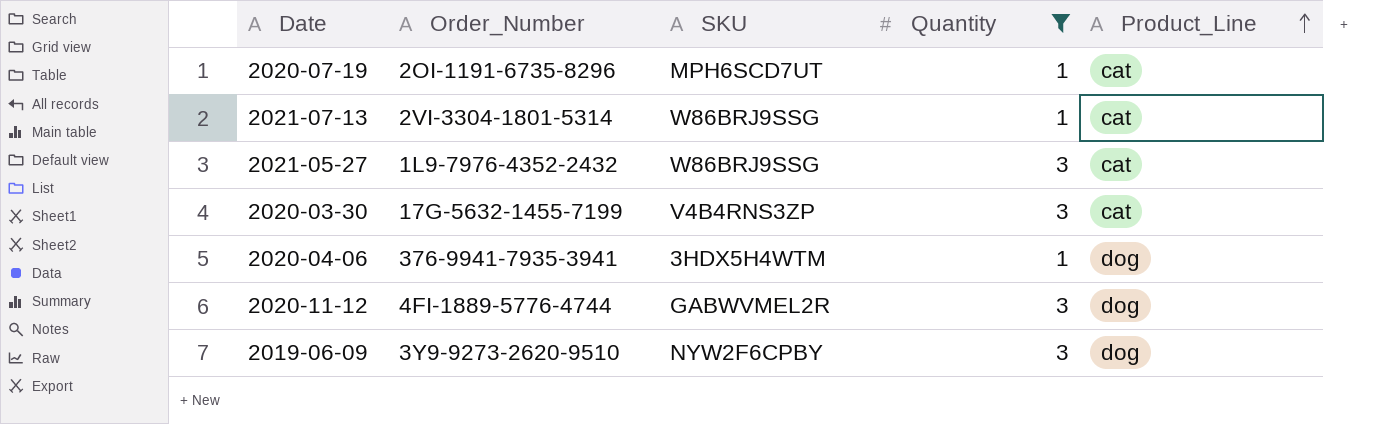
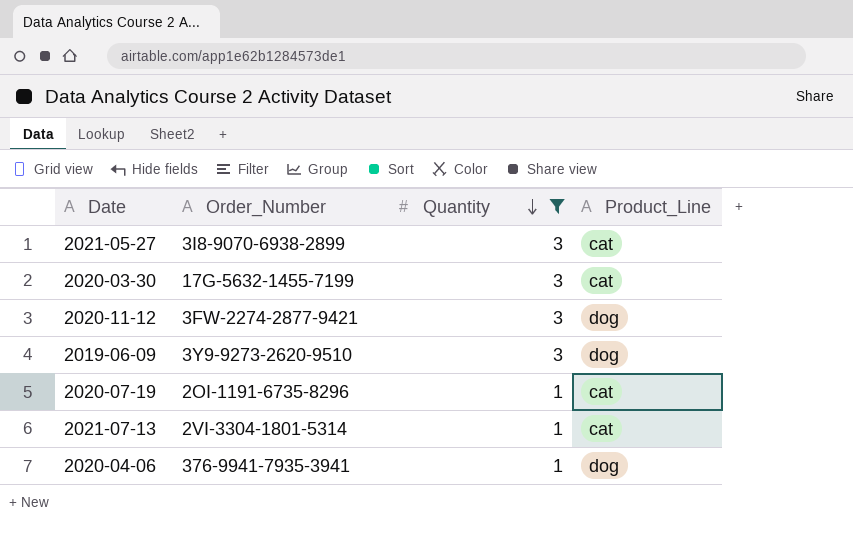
row order: Product_Line ascending -> Quantity descending
column SKU | position: 3 -> none
2021-05-27 | Order_Number: 1L9-7976-4352-2432 -> 3I8-9070-6938-2899
2020-11-12 | Order_Number: 4FI-1889-5776-4744 -> 3FW-2274-2877-9421

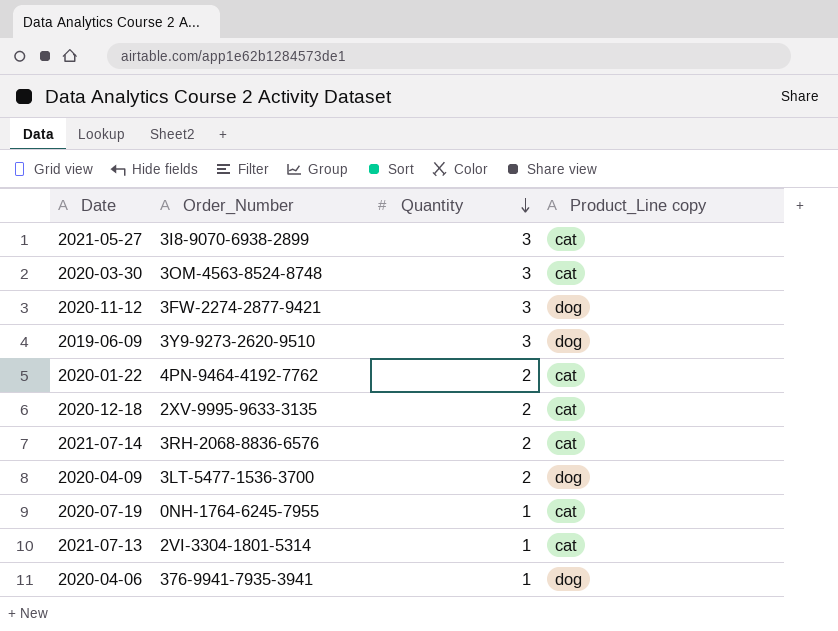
filter: Quantity != 2 -> none
column name: Product_Line -> Product_Line copy
2020-03-30 | Order_Number: 17G-5632-1455-7199 -> 3OM-4563-8524-8748
2020-07-19 | Order_Number: 2OI-1191-6735-8296 -> 0NH-1764-6245-7955

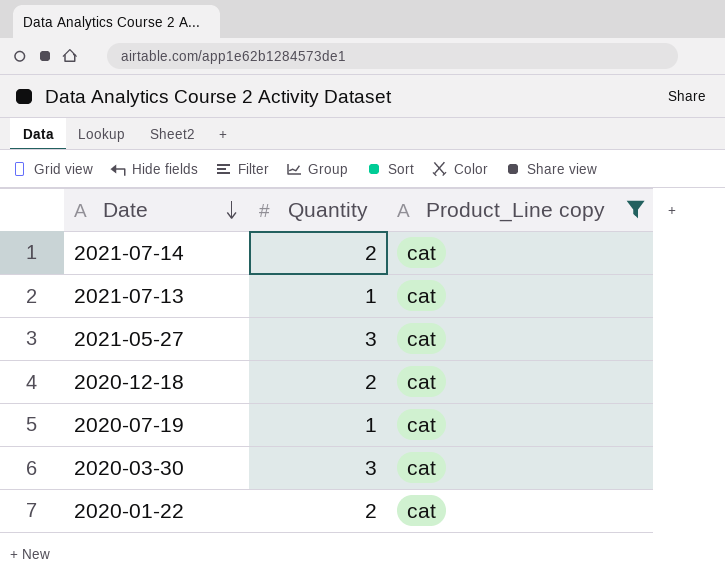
filter: none -> Product_Line copy = cat
row order: Quantity descending -> Date descending
column Order_Number | position: 2 -> none

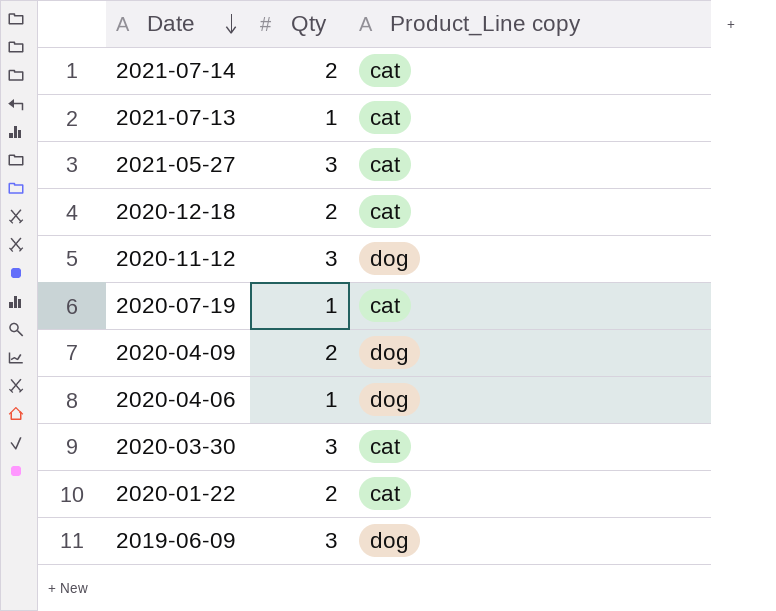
filter: Product_Line copy = cat -> none
column name: Quantity -> Qty

